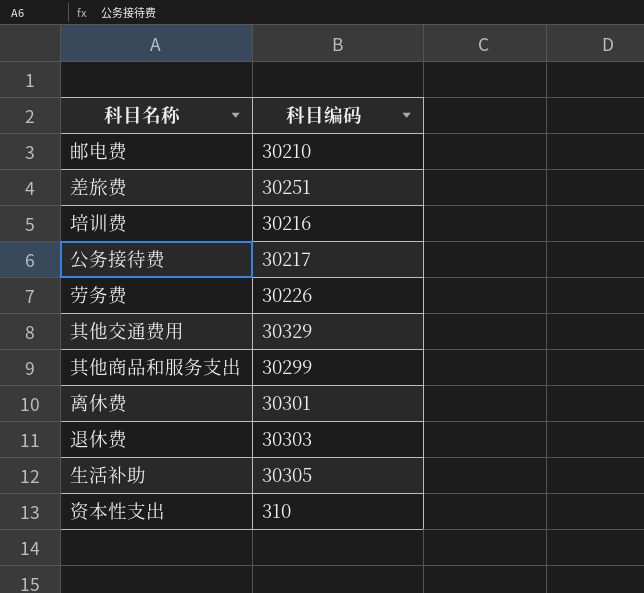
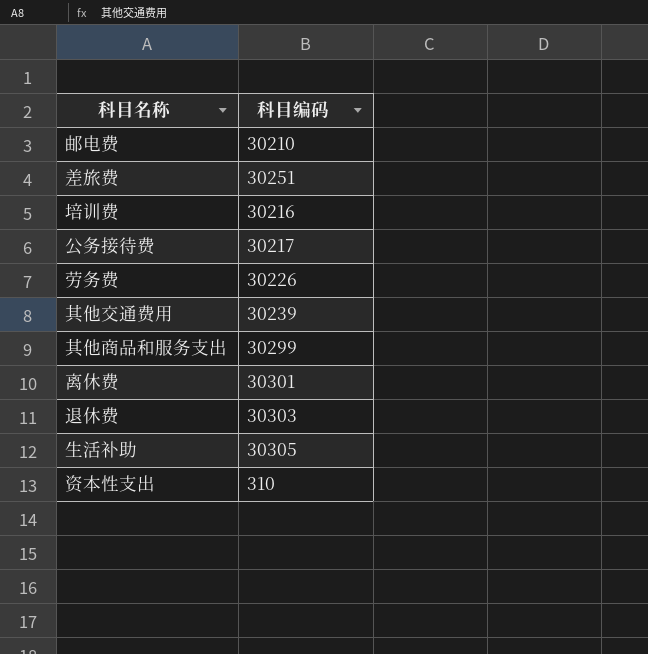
其他交通费用 | 科目编码: 30329 -> 30239

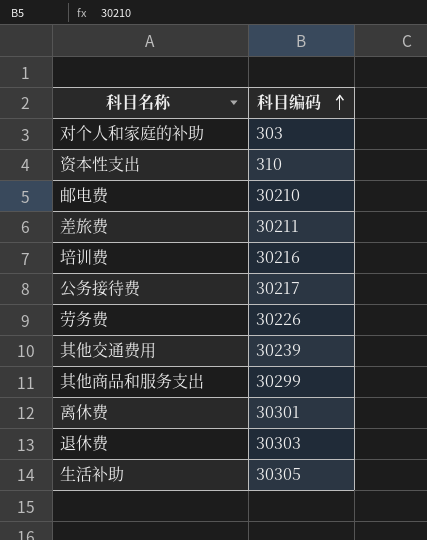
row order: none -> 科目编码 ascending
row 对个人和家庭的补助: none -> 303
差旅费 | 科目编码: 30251 -> 30211

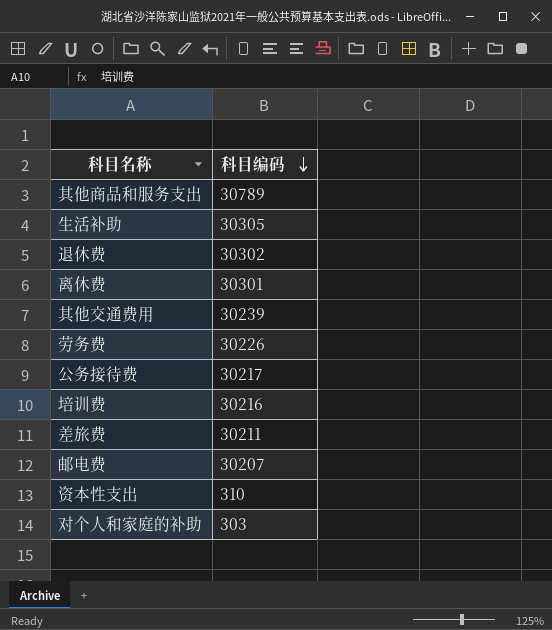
row order: 科目编码 ascending -> 科目编码 descending
其他商品和服务支出 | 科目编码: 30299 -> 30789
退休费 | 科目编码: 30303 -> 30302
邮电费 | 科目编码: 30210 -> 30207

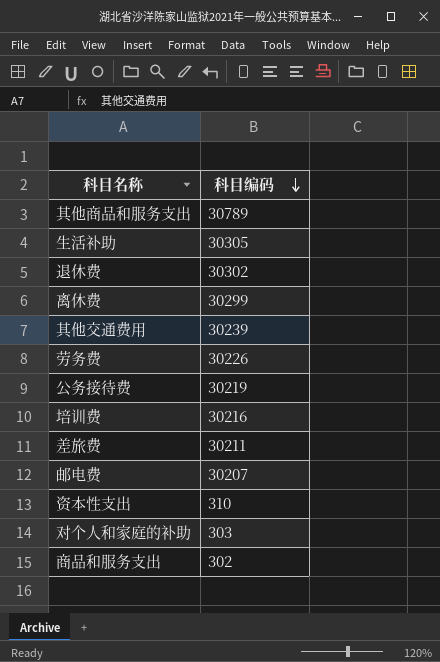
离休费 | 科目编码: 30301 -> 30299
公务接待费 | 科目编码: 30217 -> 30219
row 商品和服务支出: none -> 302

